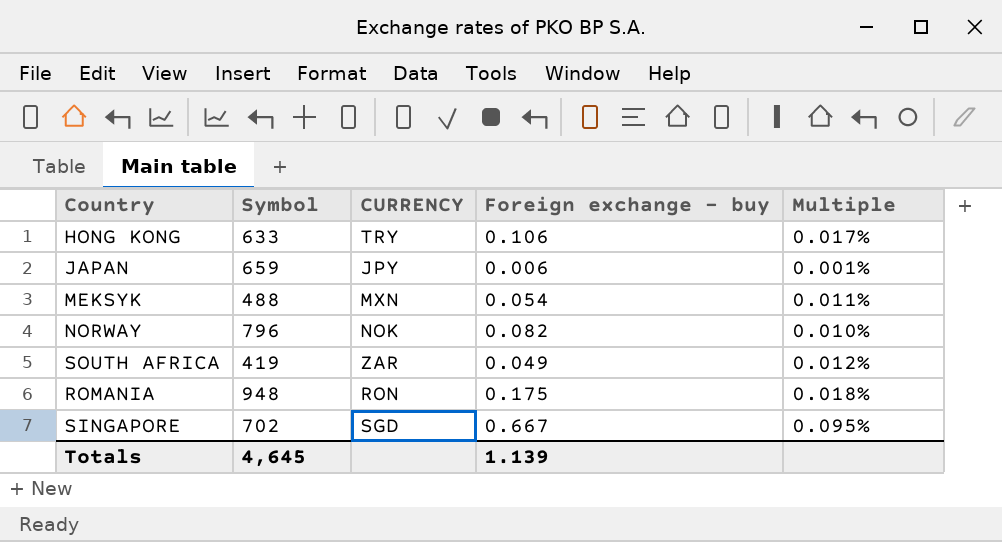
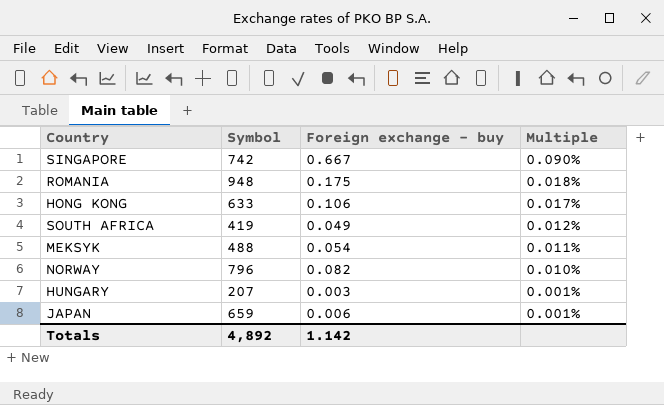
row order: none -> Multiple descending
column CURRENCY | position: 3 -> none
SINGAPORE | Symbol: 702 -> 742
SINGAPORE | Multiple: 0.095% -> 0.090%
row HUNGARY: none -> 207 | 0.003 | 0.001%
Totals | Symbol: 4,645 -> 4,892
Totals | Foreign exchange - buy: 1.139 -> 1.142

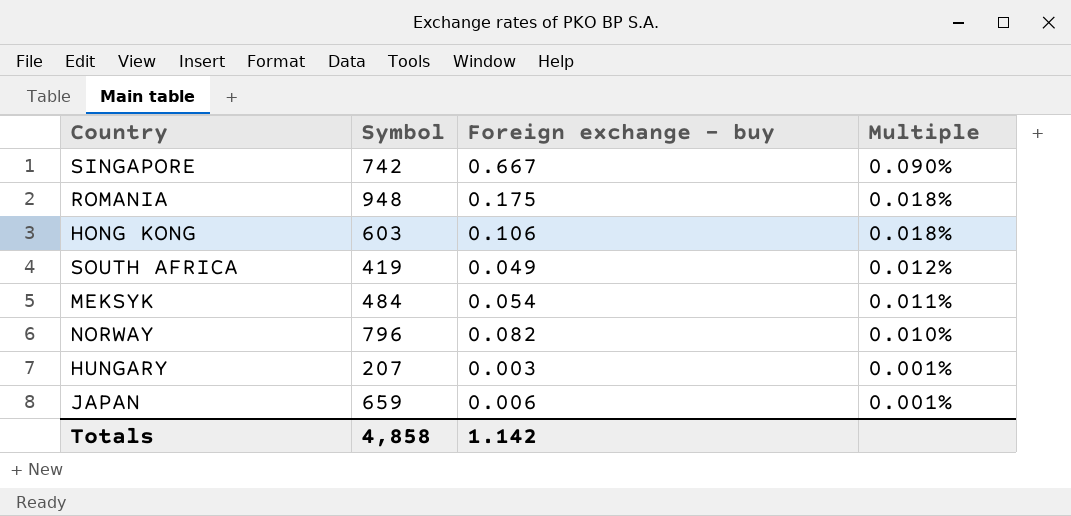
HONG KONG | Symbol: 633 -> 603
HONG KONG | Multiple: 0.017% -> 0.018%
MEKSYK | Symbol: 488 -> 484
Totals | Symbol: 4,892 -> 4,858

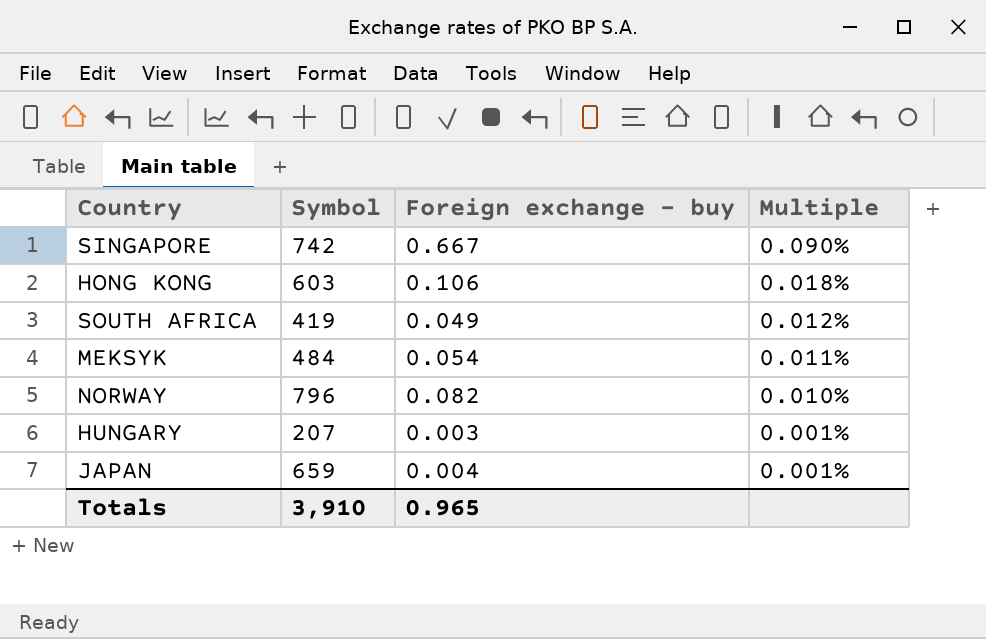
row ROMANIA: 948 | 0.175 | 0.018% -> none
JAPAN | Foreign exchange - buy: 0.006 -> 0.004
Totals | Symbol: 4,858 -> 3,910
Totals | Foreign exchange - buy: 1.142 -> 0.965

